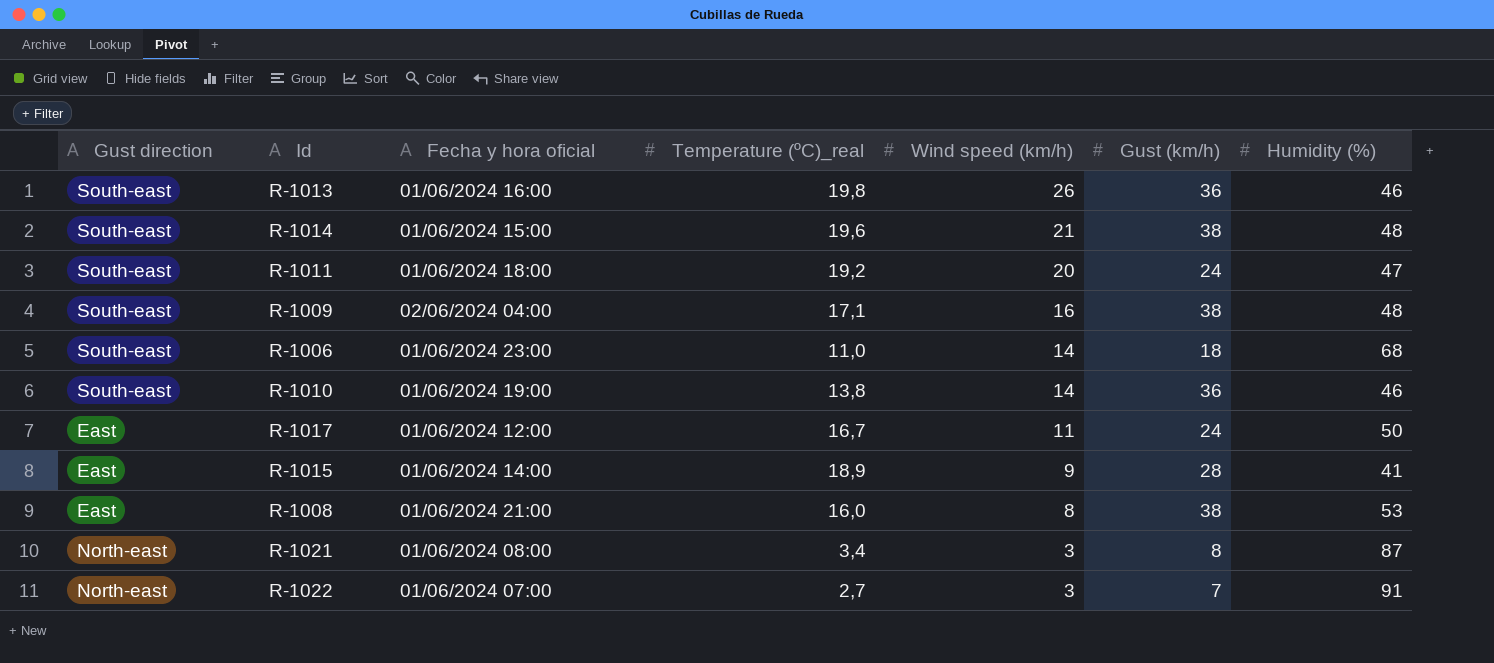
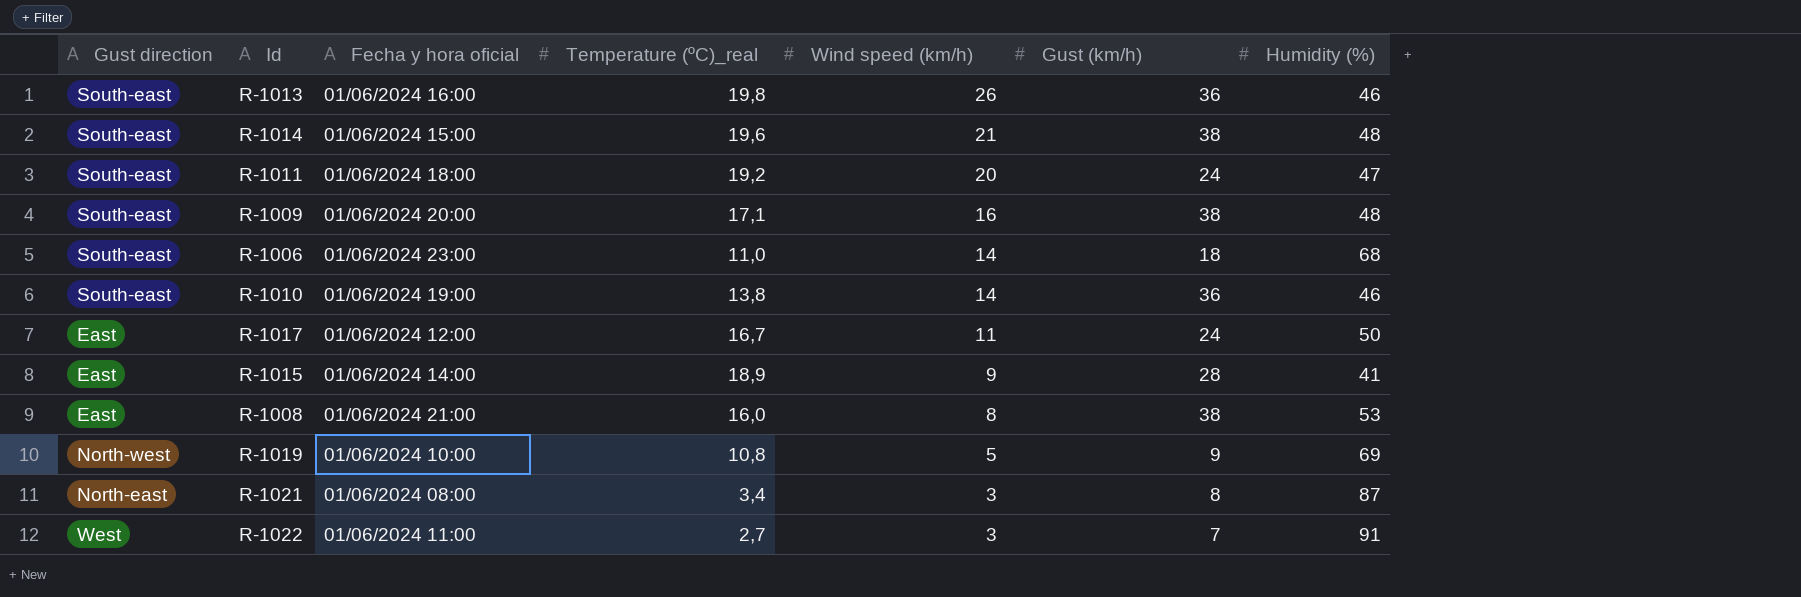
R-1009 | Fecha y hora oficial: 02/06/2024 04:00 -> 01/06/2024 20:00
row R-1019: none -> North-west | 01/06/2024 10:00 | 10,8 | 5 | 9 | 69
R-1022 | Gust direction: North-east -> West
R-1022 | Fecha y hora oficial: 01/06/2024 07:00 -> 01/06/2024 11:00

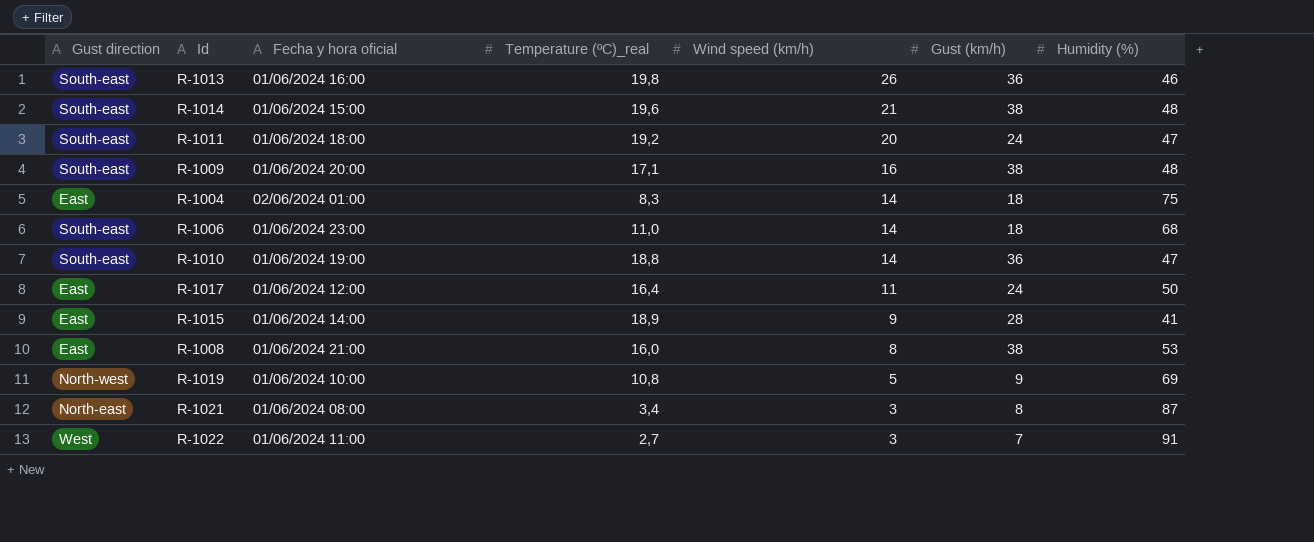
row R-1004: none -> East | 02/06/2024 01:00 | 8,3 | 14 | 18 | 75
R-1010 | Temperature (ºC)_real: 13,8 -> 18,8
R-1010 | Humidity (%): 46 -> 47
R-1017 | Temperature (ºC)_real: 16,7 -> 16,4

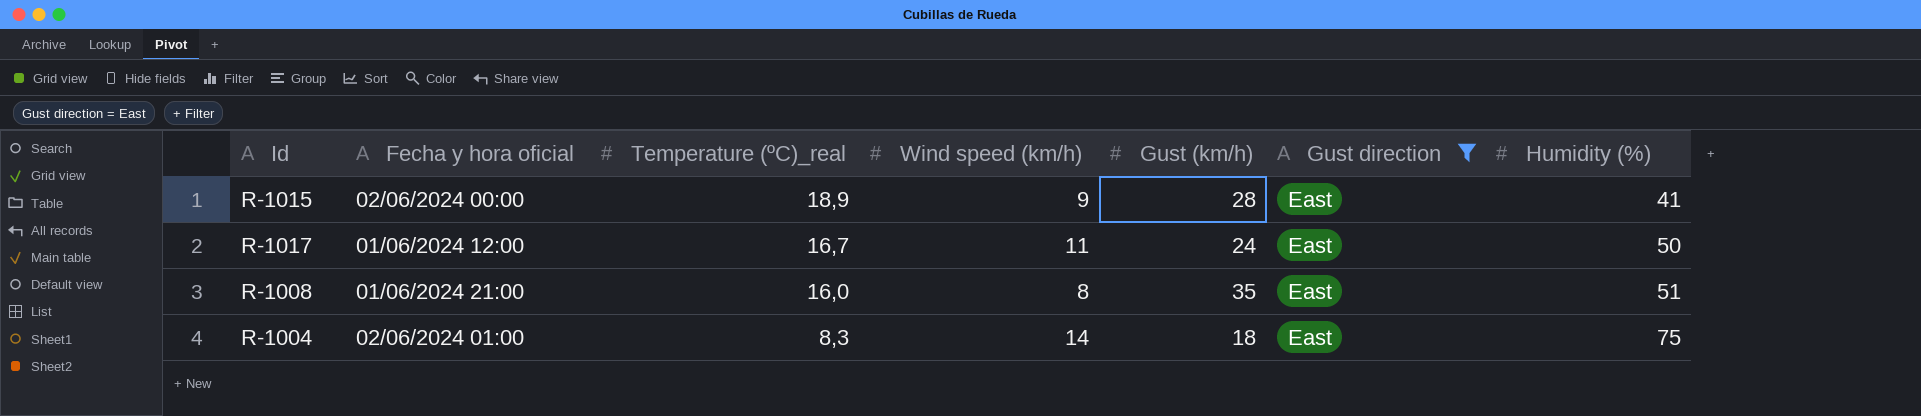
filter: none -> Gust direction = East
row order: Wind speed (km/h) descending -> Temperature (ºC)_real descending
column Gust direction | position: 1 -> 6
R-1015 | Fecha y hora oficial: 01/06/2024 14:00 -> 02/06/2024 00:00
R-1017 | Temperature (ºC)_real: 16,4 -> 16,7
R-1008 | Gust (km/h): 38 -> 35
R-1008 | Humidity (%): 53 -> 51

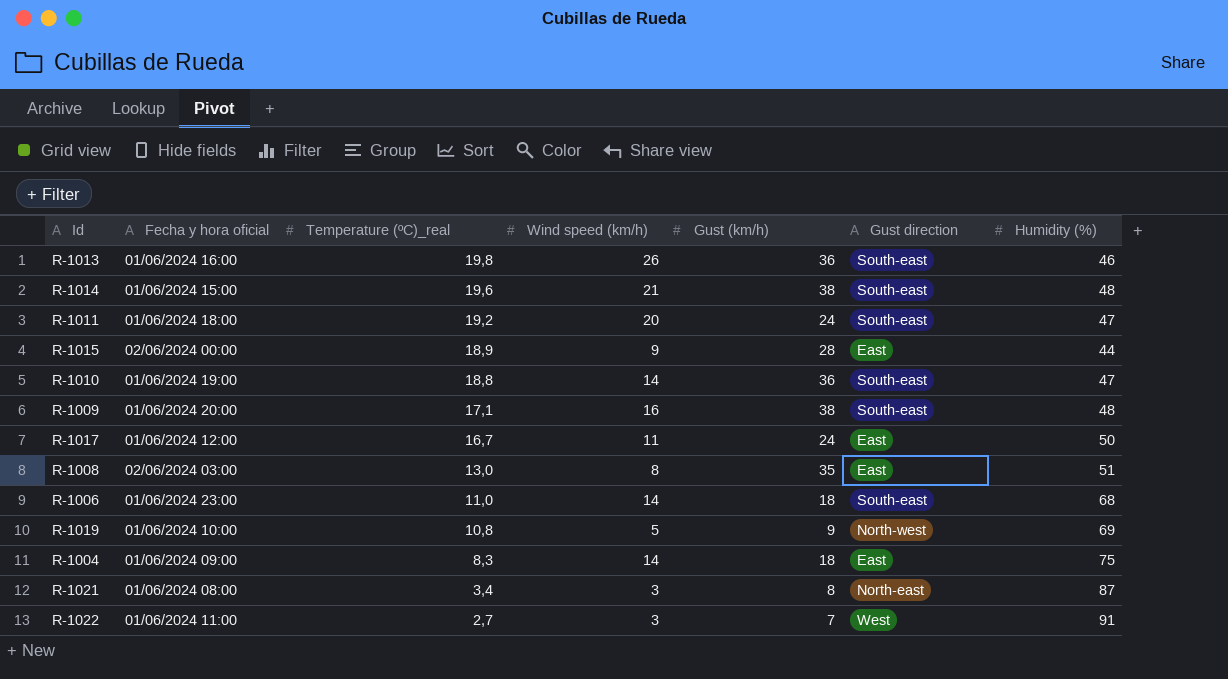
filter: Gust direction = East -> none
R-1015 | Humidity (%): 41 -> 44
R-1008 | Fecha y hora oficial: 01/06/2024 21:00 -> 02/06/2024 03:00
R-1008 | Temperature (ºC)_real: 16,0 -> 13,0
R-1004 | Fecha y hora oficial: 02/06/2024 01:00 -> 01/06/2024 09:00

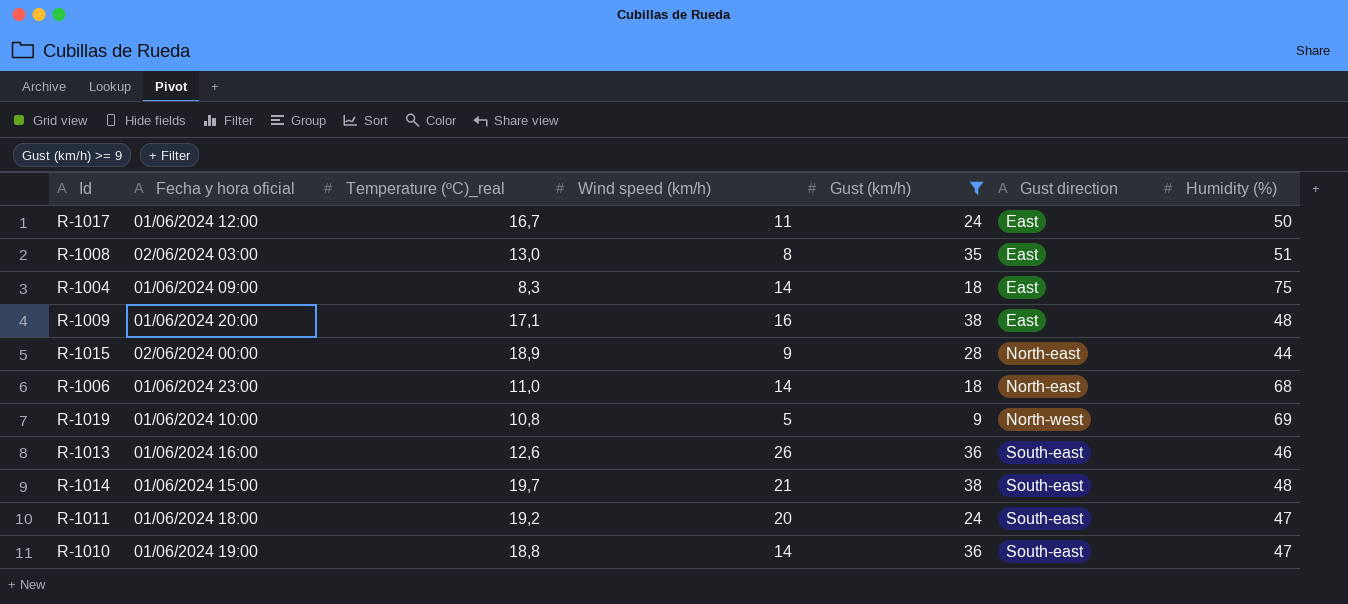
filter: none -> Gust (km/h) >= 9
row order: Temperature (ºC)_real descending -> Gust direction ascending
R-1009 | Gust direction: South-east -> East
R-1015 | Gust direction: East -> North-east
R-1006 | Gust direction: South-east -> North-east
R-1013 | Temperature (ºC)_real: 19,8 -> 12,6
R-1014 | Temperature (ºC)_real: 19,6 -> 19,7

